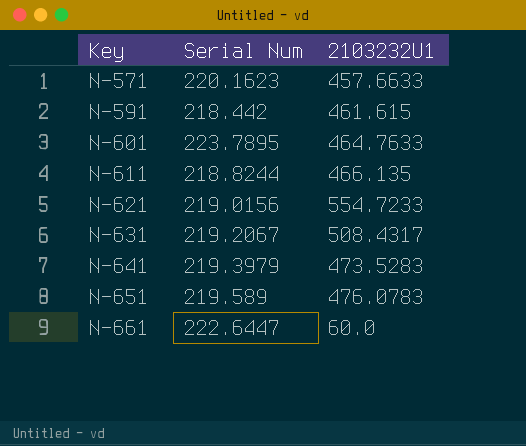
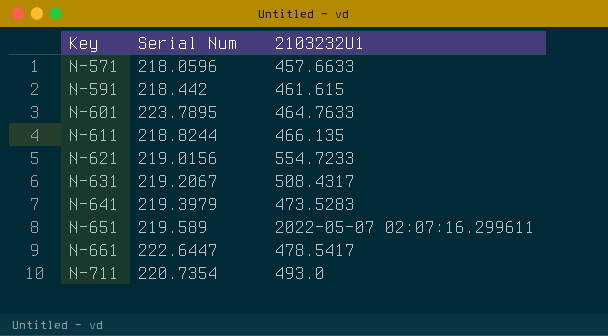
N-571 | Serial Num: 220.1623 -> 218.0596
N-651 | 2103232U1: 476.0783 -> 2022-05-07 02:07:16.299611
N-661 | 2103232U1: 60.0 -> 478.5417
row N-711: none -> 220.7354 | 493.0

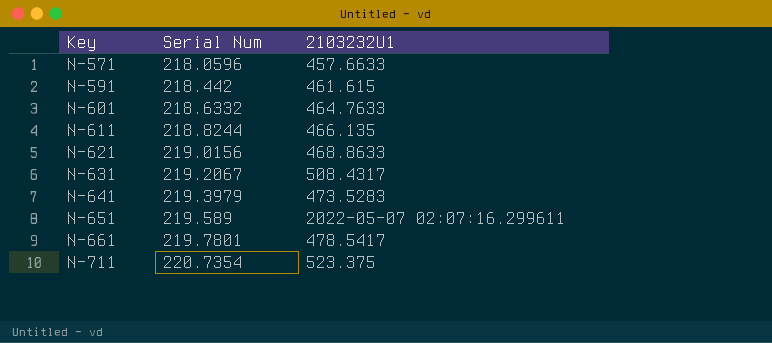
N-601 | Serial Num: 223.7895 -> 218.6332
N-621 | 2103232U1: 554.7233 -> 468.8633
N-661 | Serial Num: 222.6447 -> 219.7801
N-711 | 2103232U1: 493.0 -> 523.375

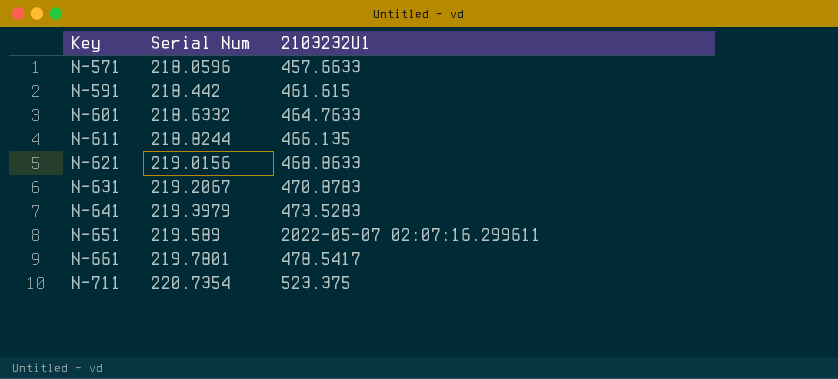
N-631 | 2103232U1: 508.4317 -> 470.8783

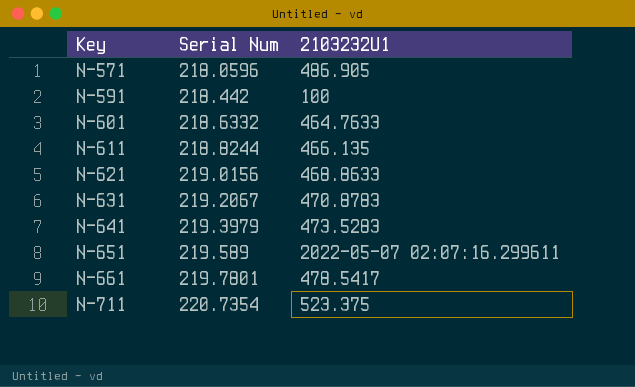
N-571 | 2103232U1: 457.6633 -> 486.905
N-591 | 2103232U1: 461.615 -> 100

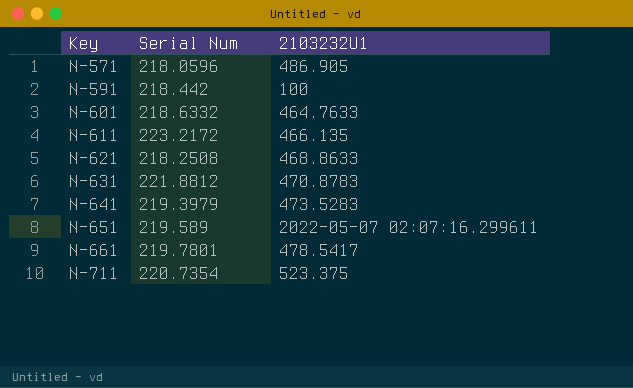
N-611 | Serial Num: 218.8244 -> 223.2172
N-621 | Serial Num: 219.0156 -> 218.2508
N-631 | Serial Num: 219.2067 -> 221.8812

